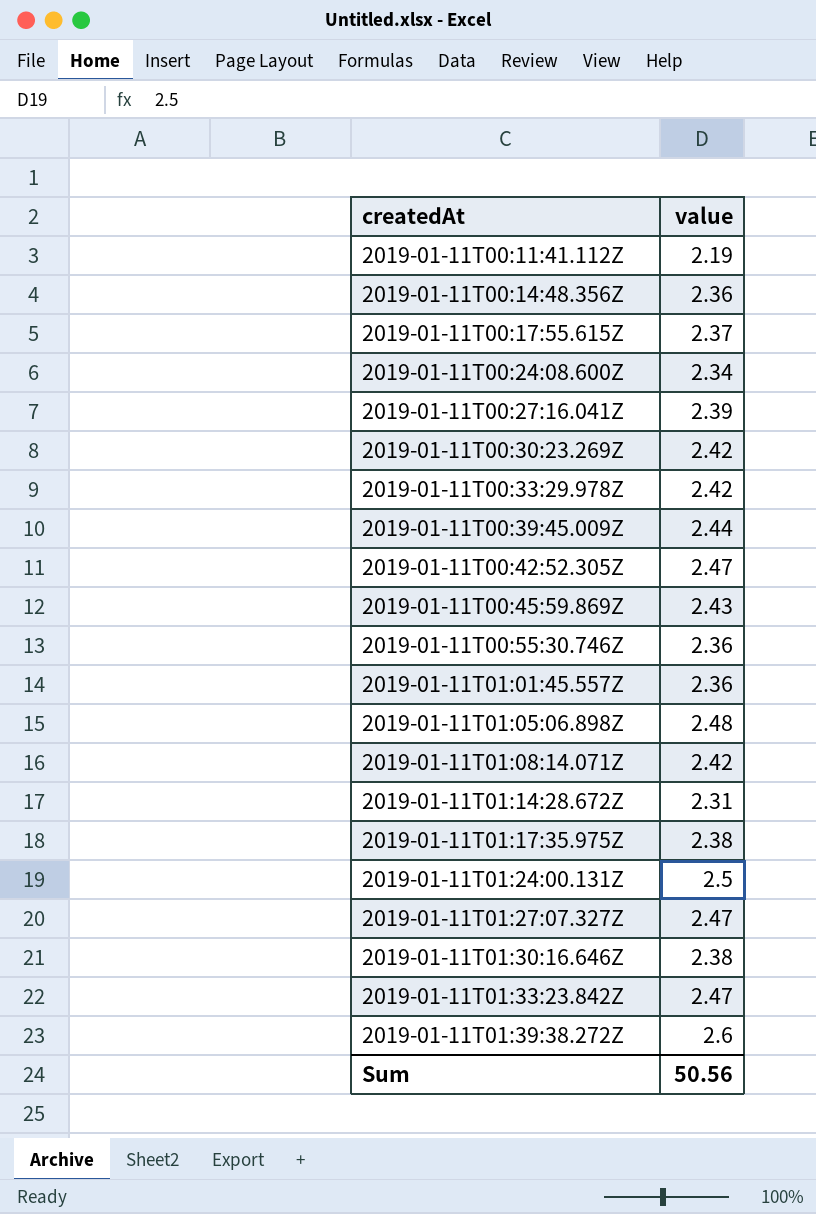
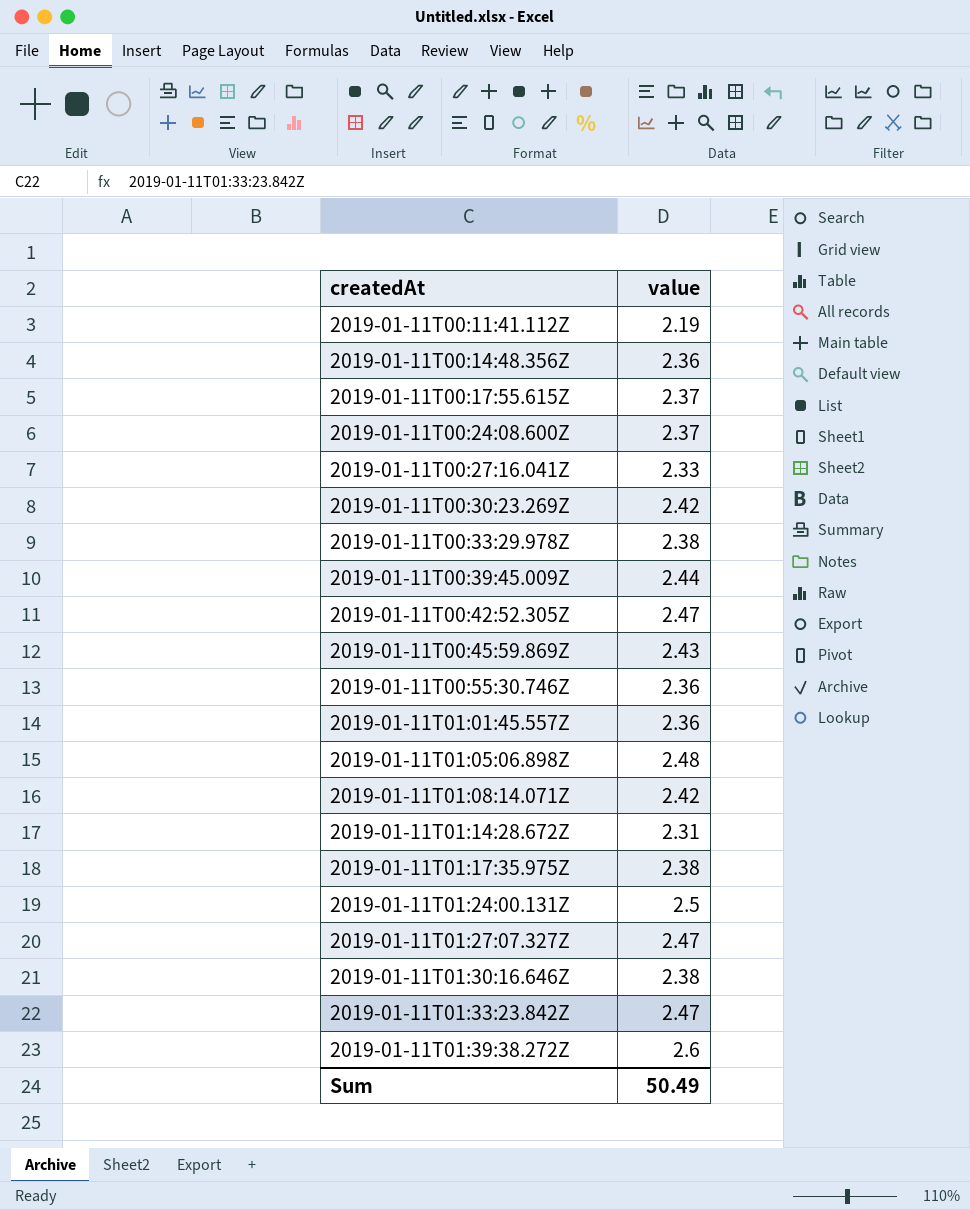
2019-01-11T00:24:08.600Z | value: 2.34 -> 2.37
2019-01-11T00:27:16.041Z | value: 2.39 -> 2.33
2019-01-11T00:33:29.978Z | value: 2.42 -> 2.38
Sum | value: 50.56 -> 50.49

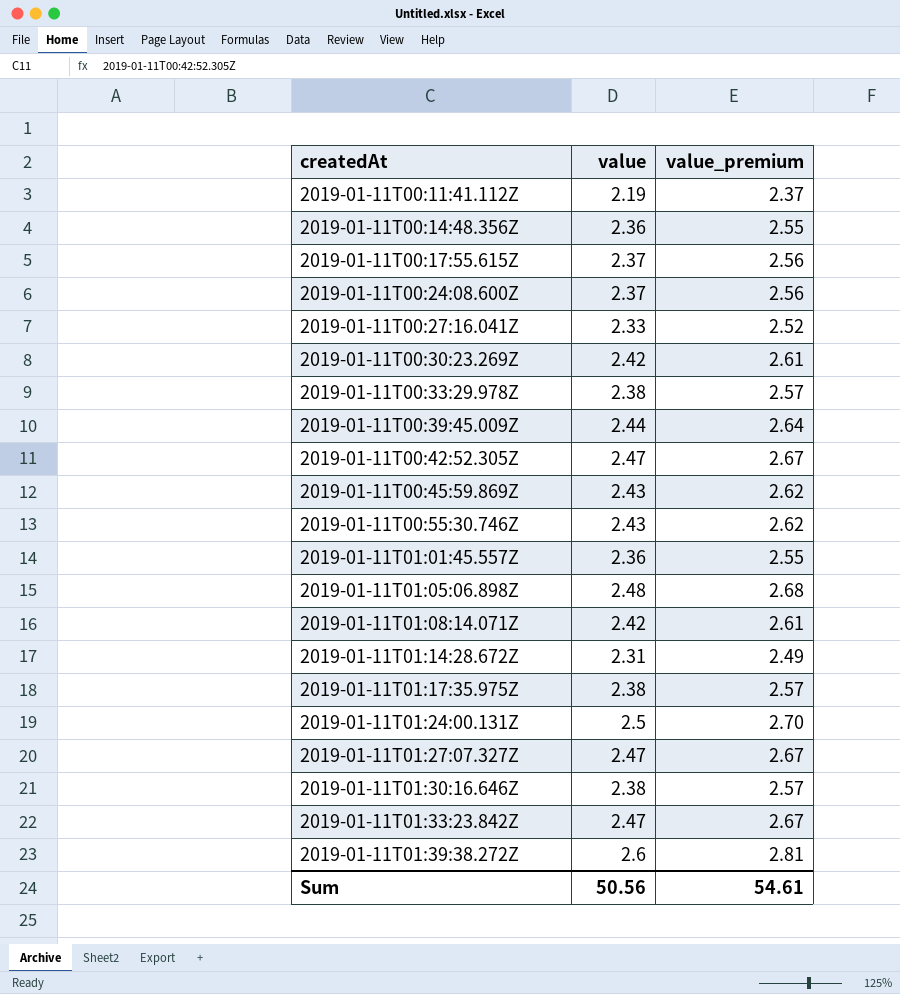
column value_premium | formula: none -> [value] * 1.08
2019-01-11T00:55:30.746Z | value: 2.36 -> 2.43
Sum | value: 50.49 -> 50.56

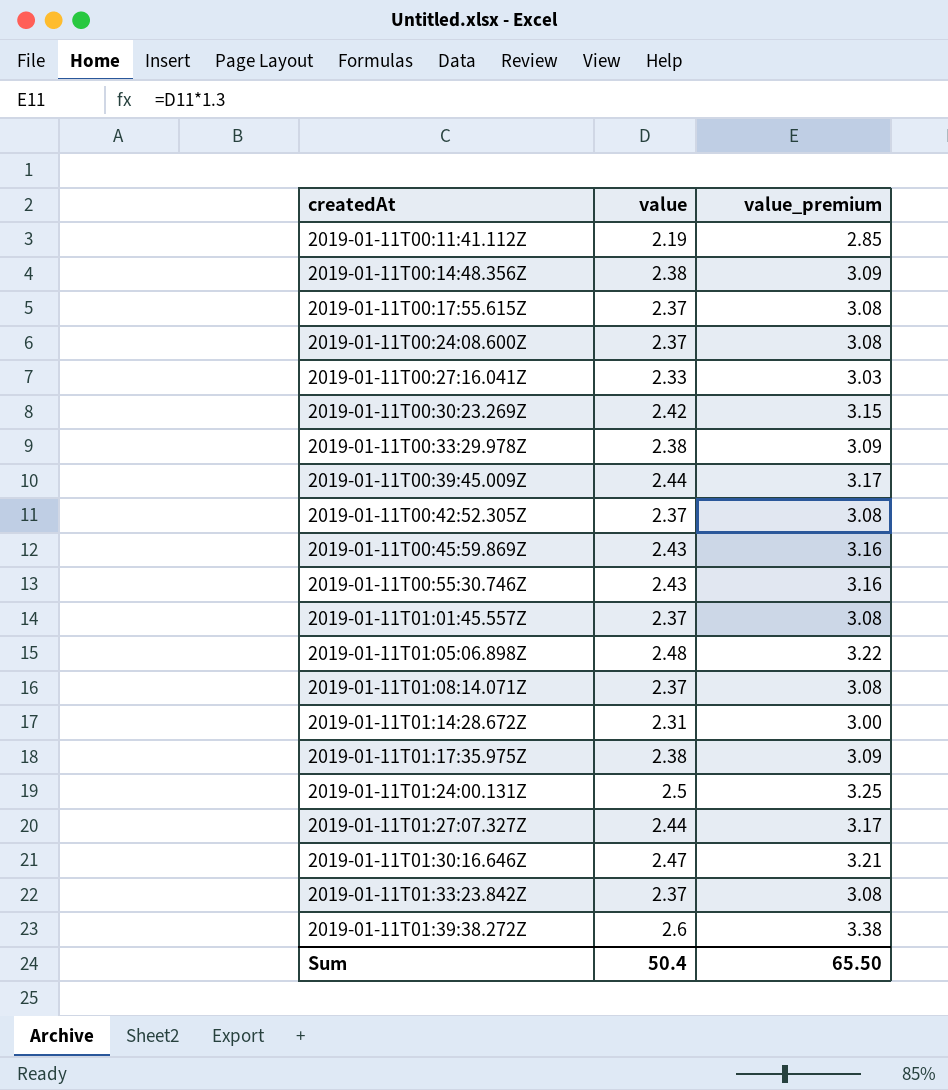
column value_premium | formula: [value] * 1.08 -> [value] * 1.3
2019-01-11T00:14:48.356Z | value: 2.36 -> 2.38
2019-01-11T00:42:52.305Z | value: 2.47 -> 2.37
2019-01-11T01:01:45.557Z | value: 2.36 -> 2.37
2019-01-11T01:08:14.071Z | value: 2.42 -> 2.37
2019-01-11T01:27:07.327Z | value: 2.47 -> 2.44
2019-01-11T01:30:16.646Z | value: 2.38 -> 2.47
2019-01-11T01:33:23.842Z | value: 2.47 -> 2.37
Sum | value: 50.56 -> 50.4
Sum | value_premium: 54.61 -> 65.50

